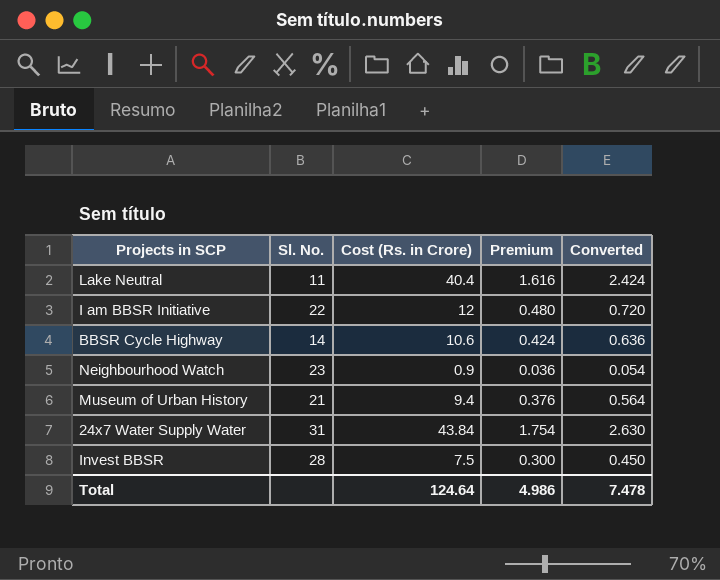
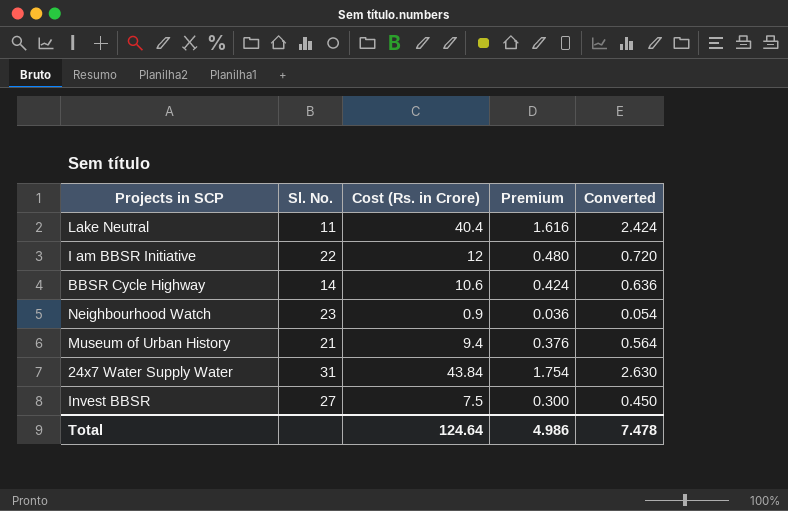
Invest BBSR | Sl. No.: 28 -> 27

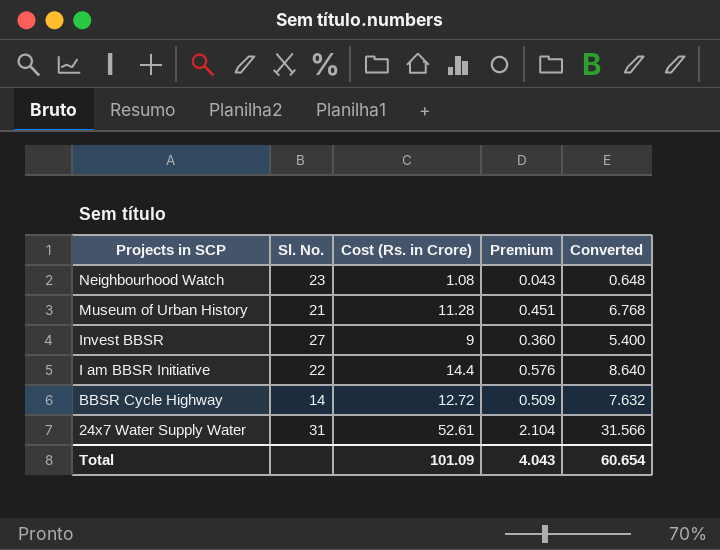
row order: none -> Projects in SCP descending
column Converted | formula: [Cost (Rs. in Crore)] * 0.06 -> [Cost (Rs. in Crore)] * 0.6
row Lake Neutral: 11 | 40.4 | 1.616 | 2.424 -> none
Neighbourhood Watch | Cost (Rs. in Crore): 0.9 -> 1.08
Neighbourhood Watch | Premium: 0.036 -> 0.043
Museum of Urban History | Cost (Rs. in Crore): 9.4 -> 11.28
Museum of Urban History | Premium: 0.376 -> 0.451
Invest BBSR | Cost (Rs. in Crore): 7.5 -> 9
Invest BBSR | Premium: 0.300 -> 0.360
I am BBSR Initiative | Cost (Rs. in Crore): 12 -> 14.4
I am BBSR Initiative | Premium: 0.480 -> 0.576
BBSR Cycle Highway | Cost (Rs. in Crore): 10.6 -> 12.72
BBSR Cycle Highway | Premium: 0.424 -> 0.509
24x7 Water Supply Water | Cost (Rs. in Crore): 43.84 -> 52.61
24x7 Water Supply Water | Premium: 1.754 -> 2.104
Total | Cost (Rs. in Crore): 124.64 -> 101.09
Total | Premium: 4.986 -> 4.043
Total | Converted: 7.478 -> 60.654

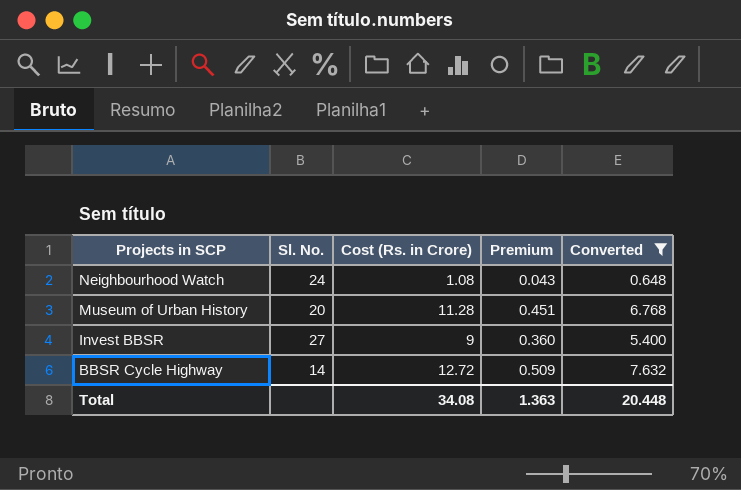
filter: none -> Converted <= 7.632
Neighbourhood Watch | Sl. No.: 23 -> 24
Museum of Urban History | Sl. No.: 21 -> 20
Total | Cost (Rs. in Crore): 101.09 -> 34.08
Total | Premium: 4.043 -> 1.363
Total | Converted: 60.654 -> 20.448

